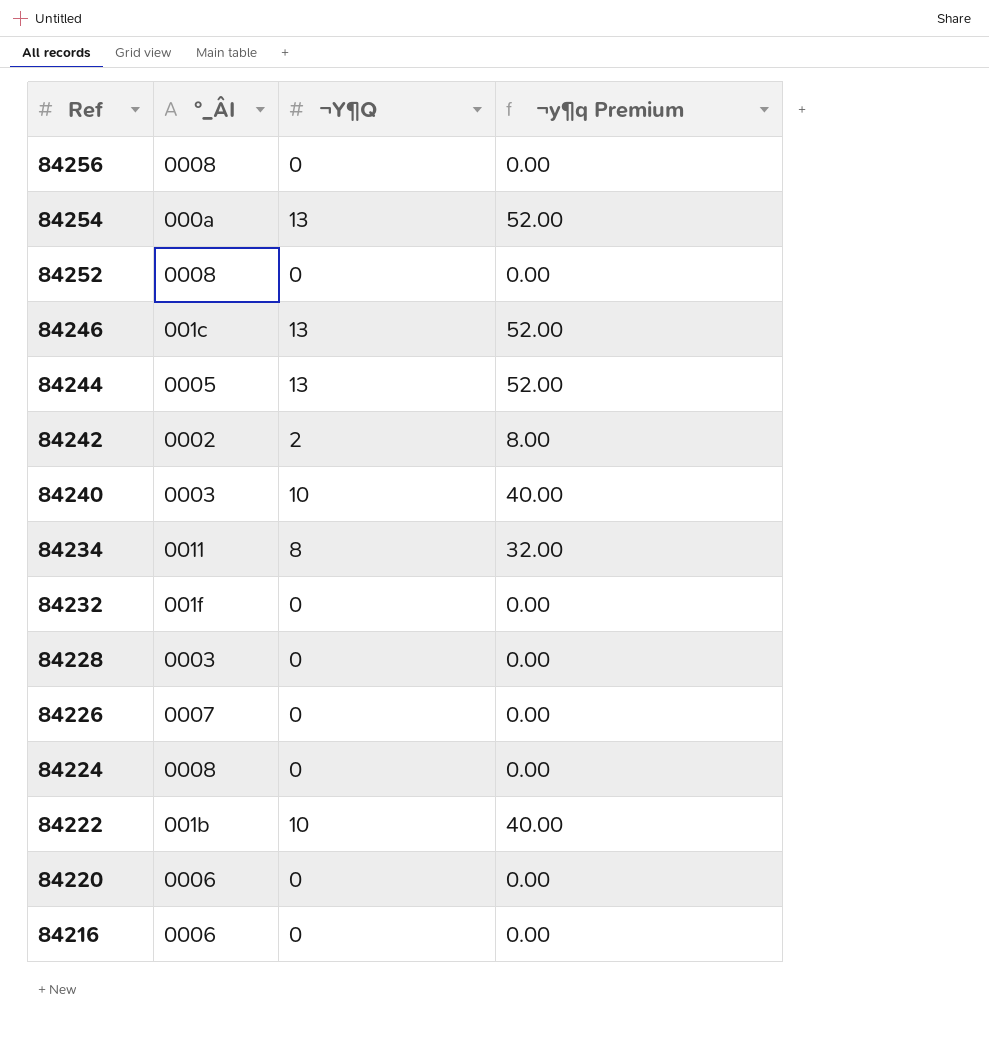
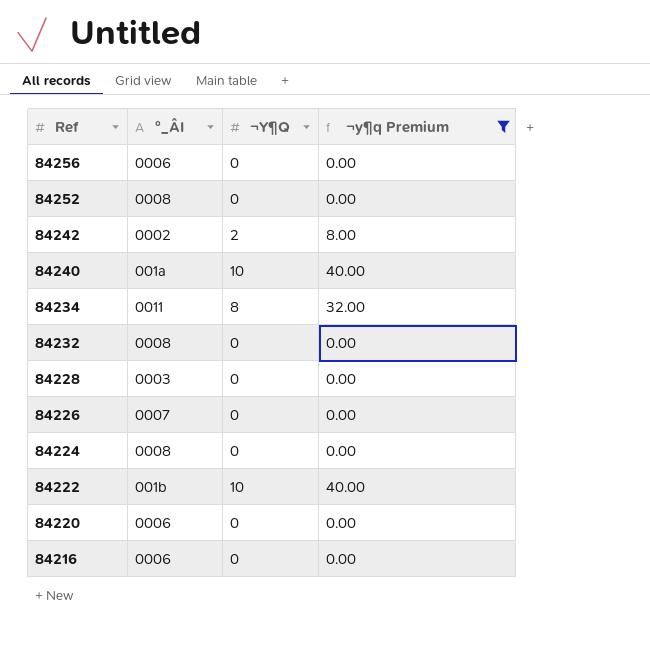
filter: none -> ¬y¶q Premium != 52.00
84256 | °_ÂI: 0008 -> 0006
84240 | °_ÂI: 0003 -> 001a
84232 | °_ÂI: 001f -> 0008

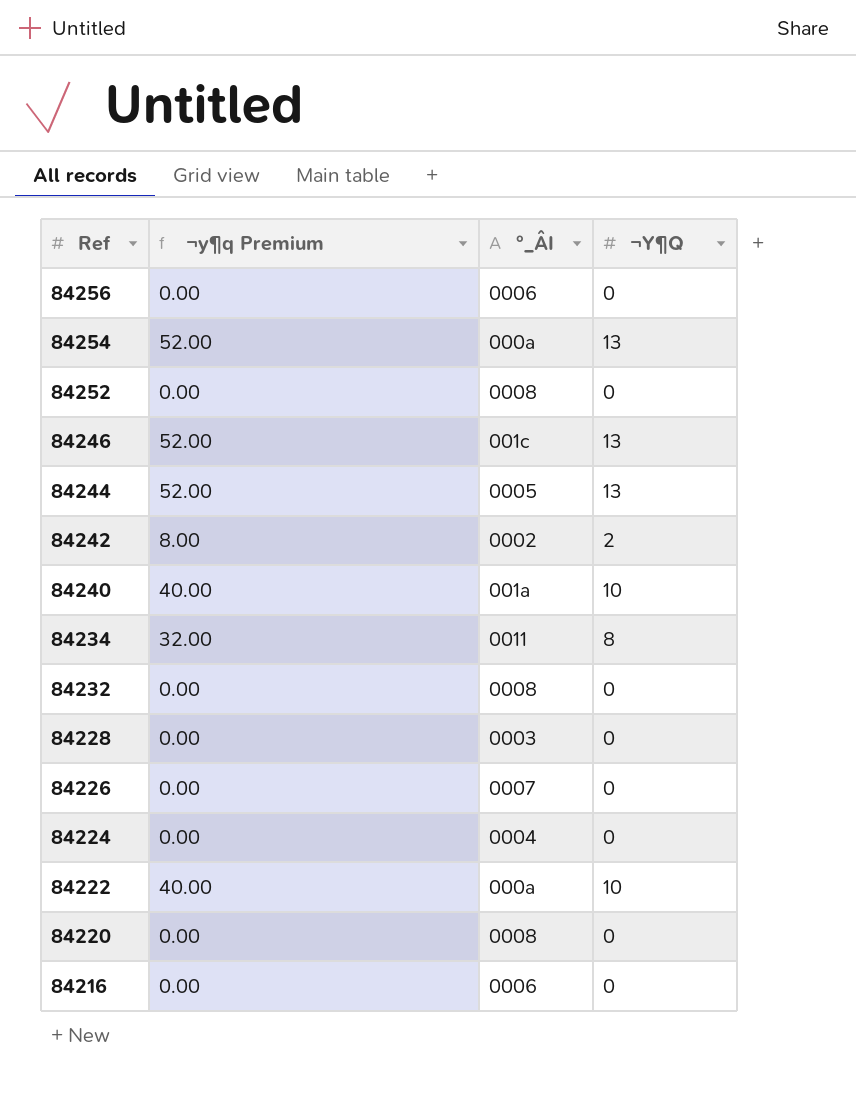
filter: ¬y¶q Premium != 52.00 -> none
column ¬y¶q Premium | position: 4 -> 2
84224 | °_ÂI: 0008 -> 0004
84222 | °_ÂI: 001b -> 000a
84220 | °_ÂI: 0006 -> 0008

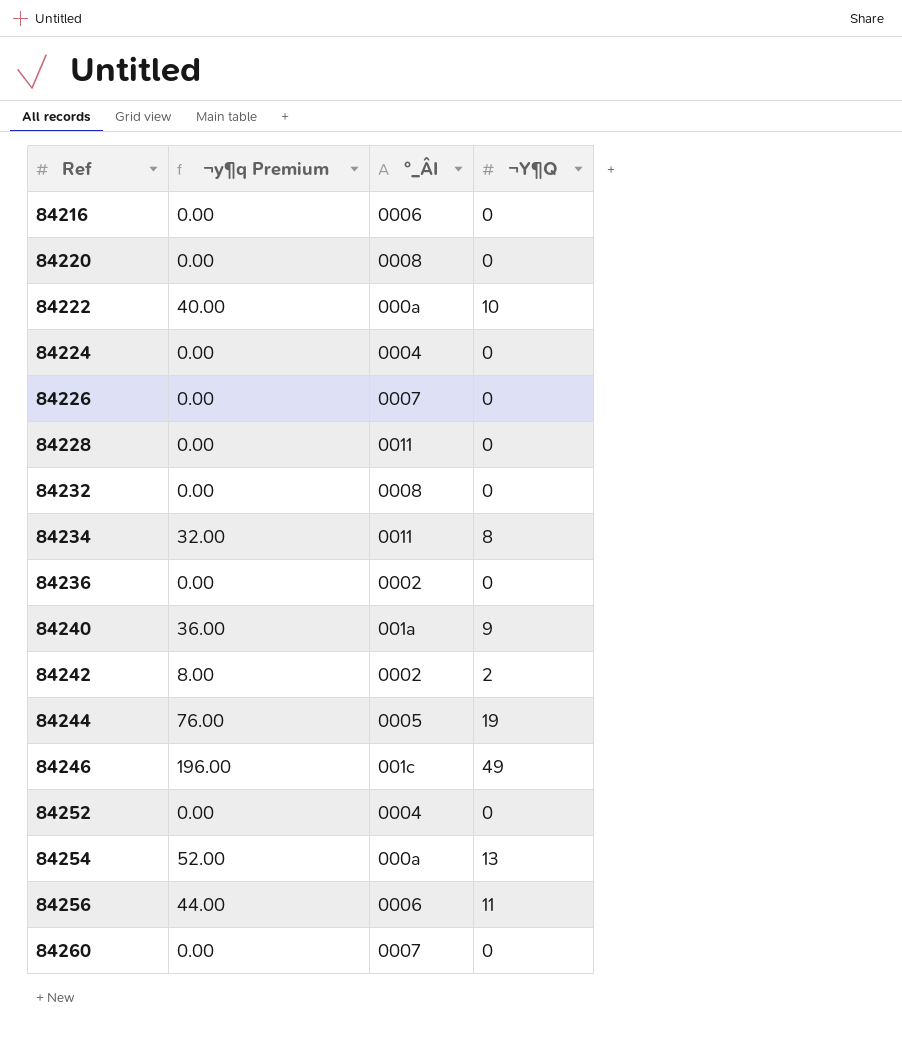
row order: Ref descending -> Ref ascending
84228 | °_ÂI: 0003 -> 0011
row 84236: none -> 0.00 | 0002 | 0
84240 | ¬y¶q Premium: 40.00 -> 36.00
84240 | ¬Y¶Q: 10 -> 9
84244 | ¬y¶q Premium: 52.00 -> 76.00
84244 | ¬Y¶Q: 13 -> 19
84246 | ¬y¶q Premium: 52.00 -> 196.00
84246 | ¬Y¶Q: 13 -> 49
84252 | °_ÂI: 0008 -> 0004
84256 | ¬y¶q Premium: 0.00 -> 44.00
84256 | ¬Y¶Q: 0 -> 11
row 84260: none -> 0.00 | 0007 | 0

